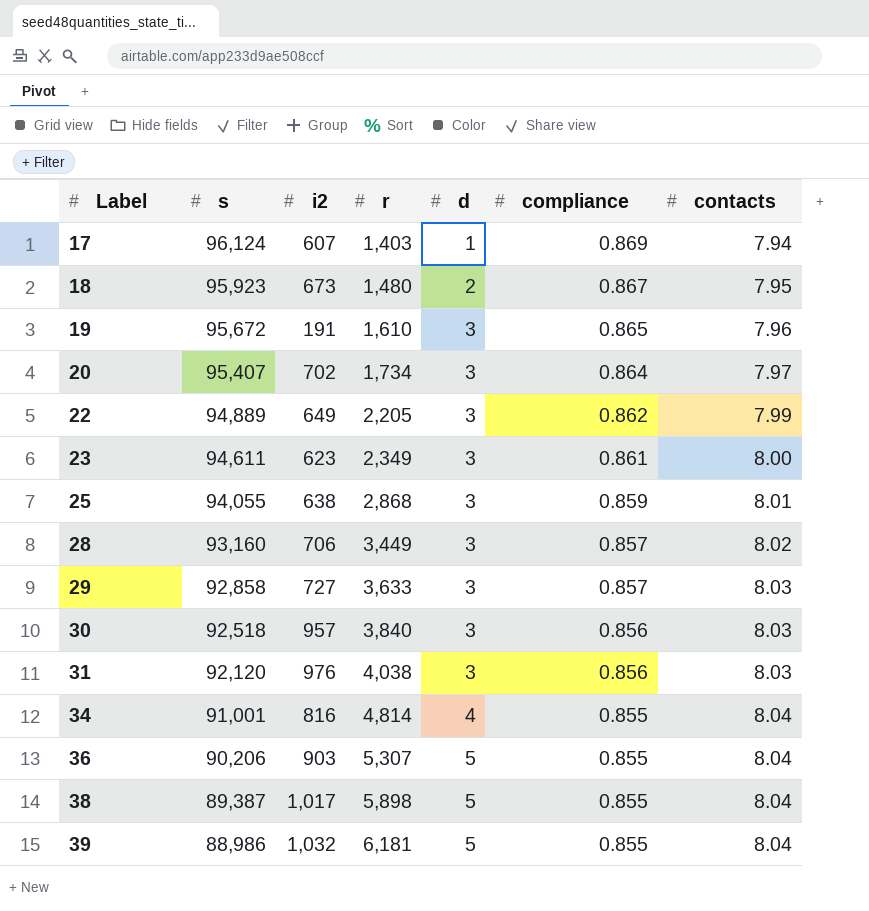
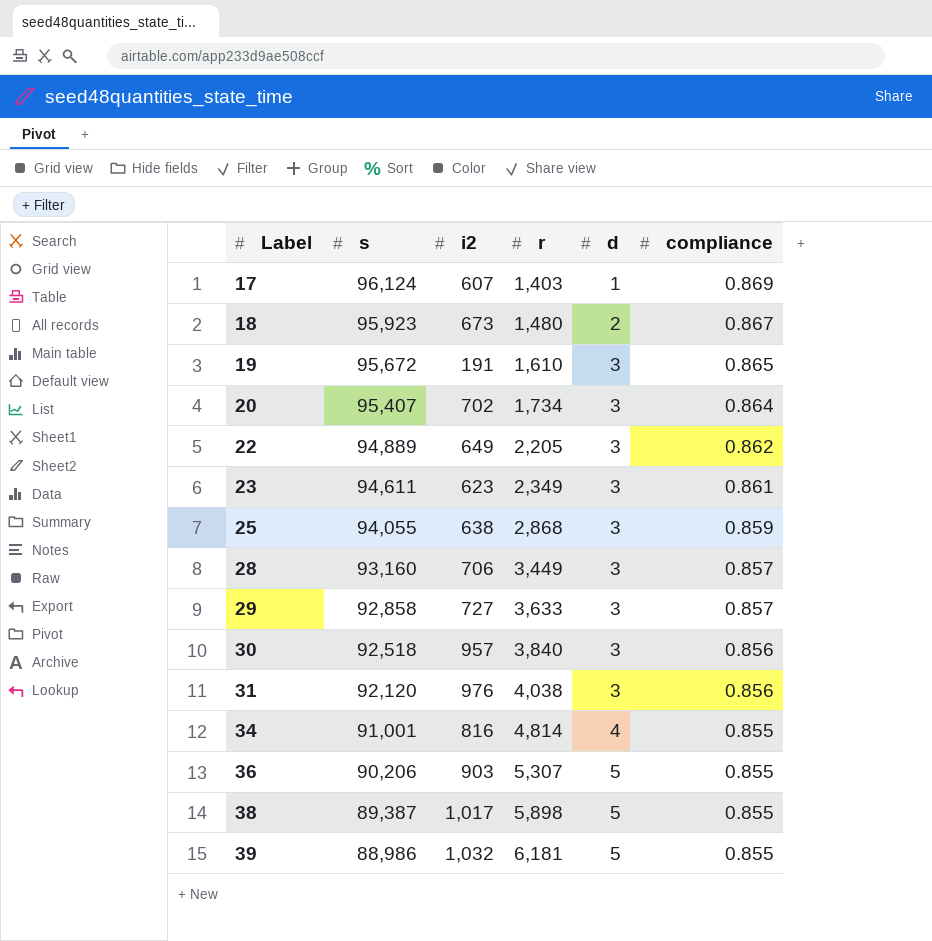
column contacts | position: 7 -> none

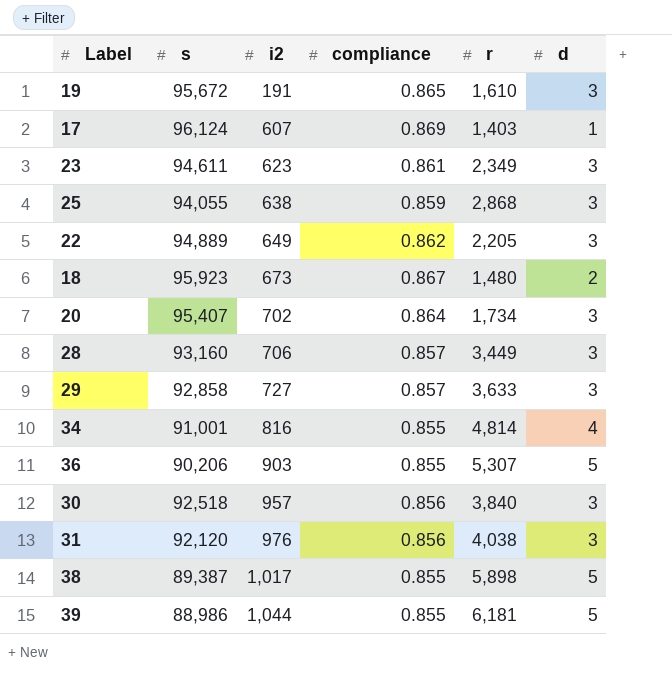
row order: Label ascending -> i2 ascending
column compliance | position: 6 -> 4
39 | i2: 1,032 -> 1,044

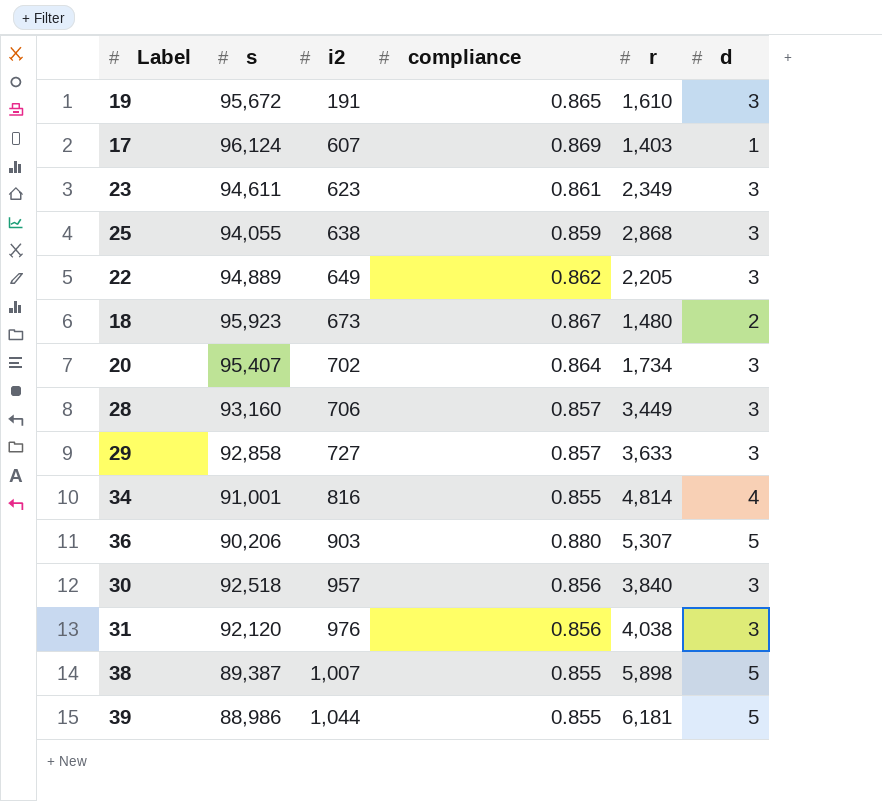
36 | compliance: 0.855 -> 0.880
38 | i2: 1,017 -> 1,007

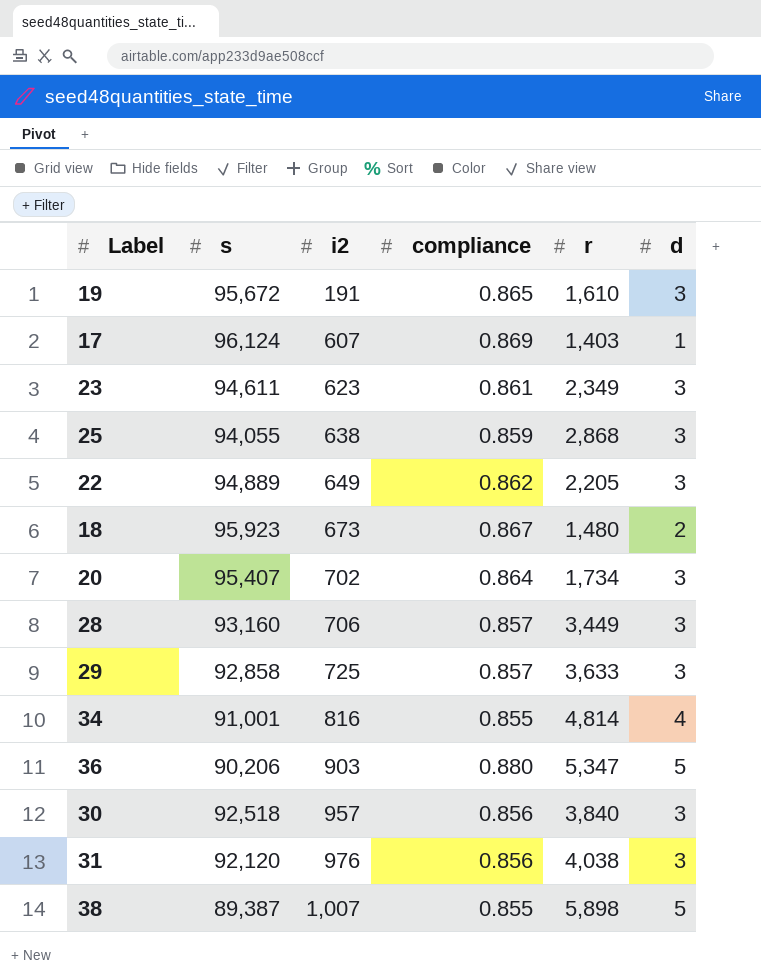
row 39: 88,986 | 1,044 | 0.855 | 6,181 | 5 -> none
29 | i2: 727 -> 725
36 | r: 5,307 -> 5,347

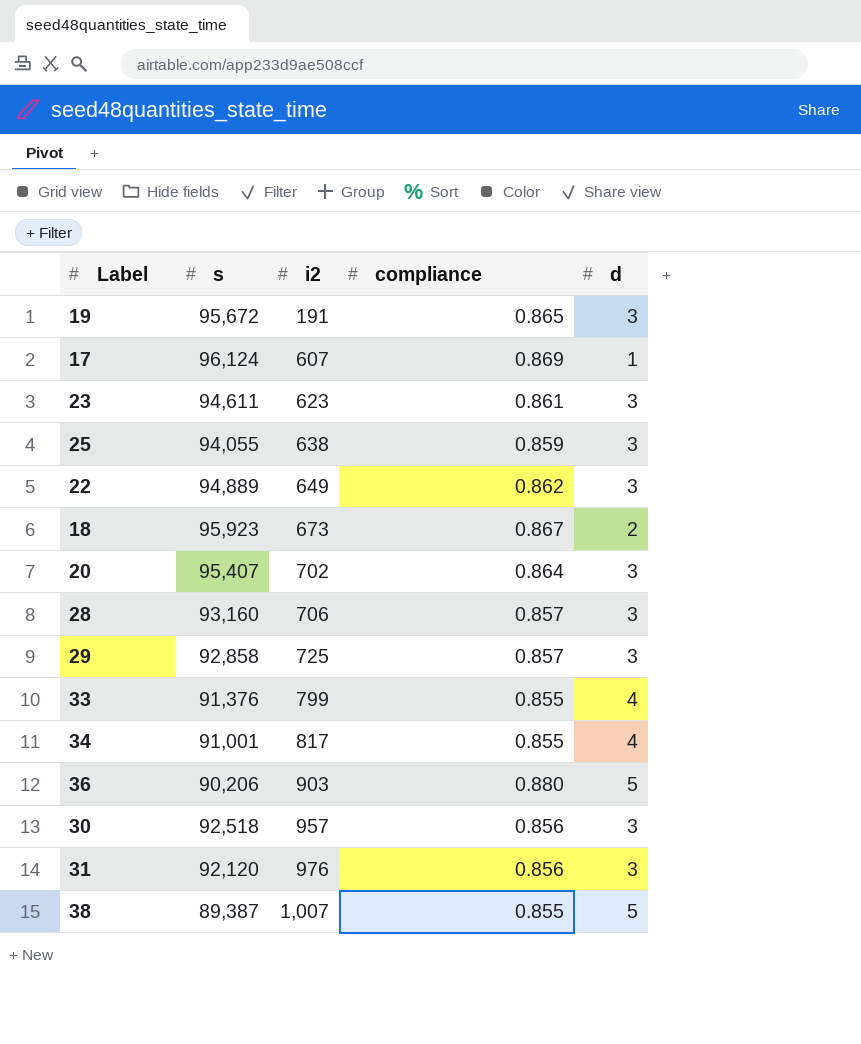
column r | position: 5 -> none
row 33: none -> 91,376 | 799 | 0.855 | 4
34 | i2: 816 -> 817

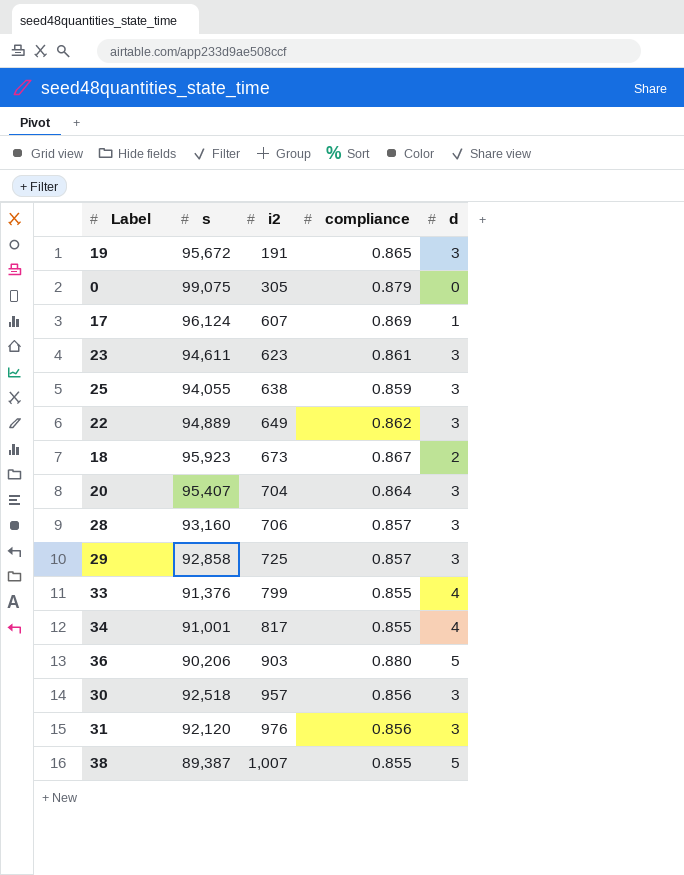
row 0: none -> 99,075 | 305 | 0.879 | 0
20 | i2: 702 -> 704

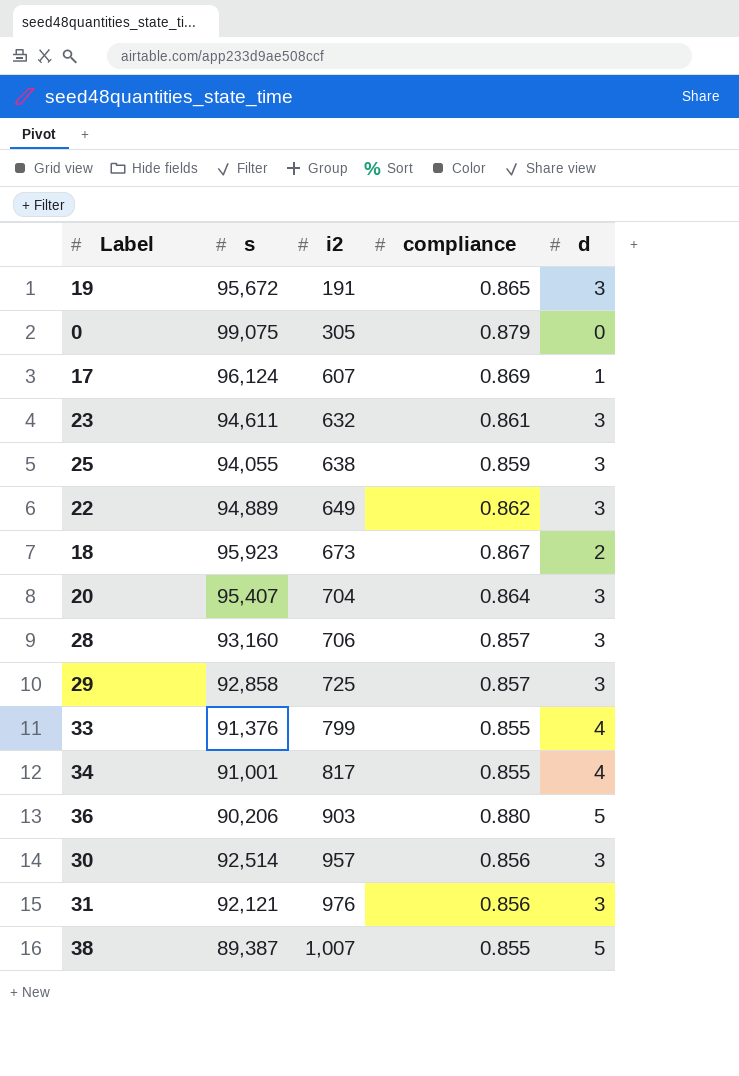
23 | i2: 623 -> 632
30 | s: 92,518 -> 92,514
31 | s: 92,120 -> 92,121

